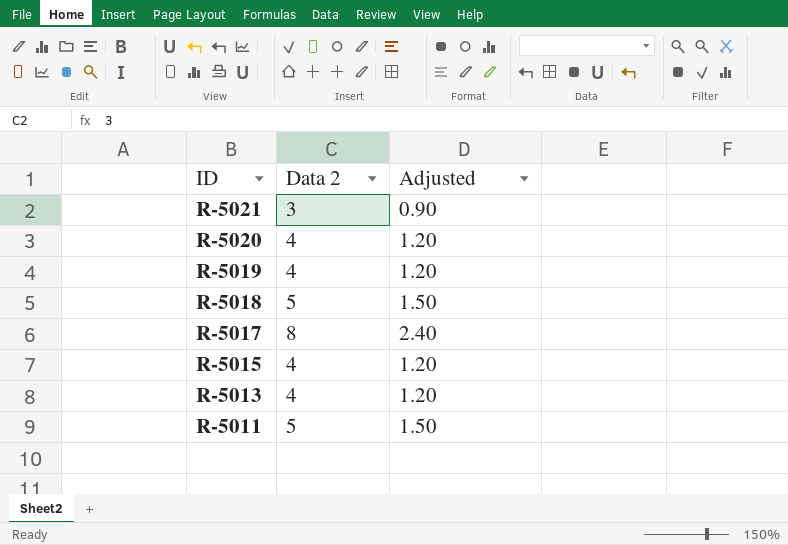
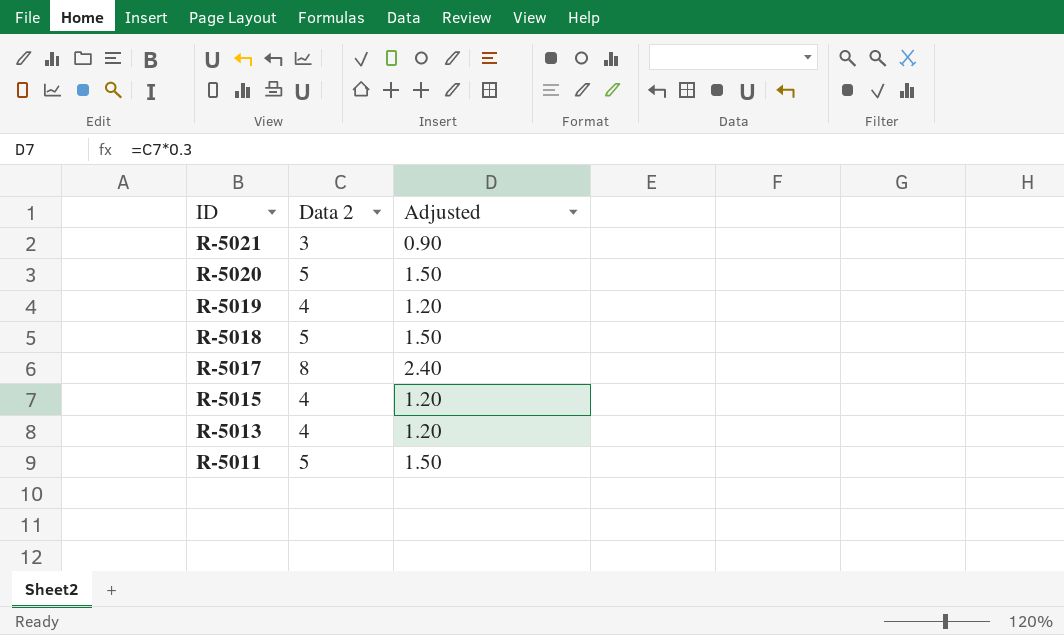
R-5020 | Data 2: 4 -> 5
R-5020 | Adjusted: 1.20 -> 1.50

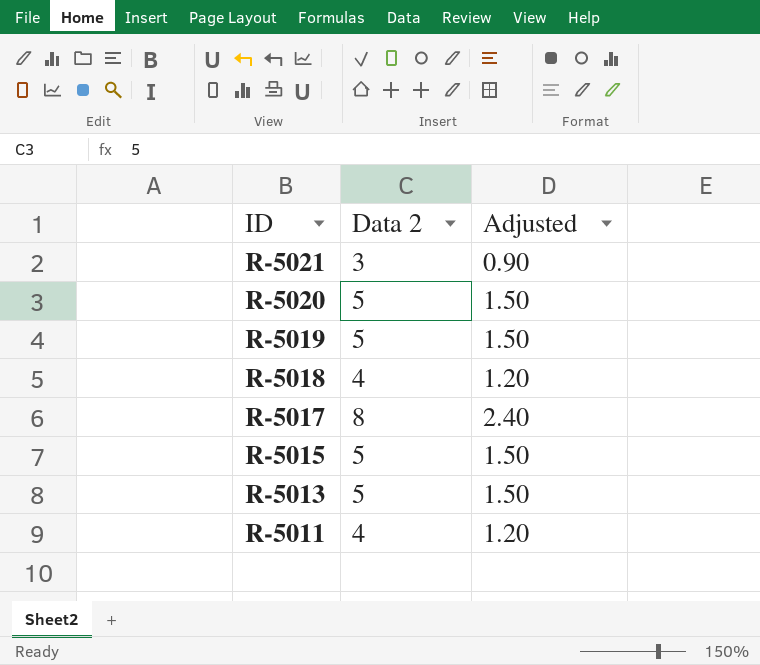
R-5019 | Data 2: 4 -> 5
R-5019 | Adjusted: 1.20 -> 1.50
R-5018 | Data 2: 5 -> 4
R-5018 | Adjusted: 1.50 -> 1.20
R-5015 | Data 2: 4 -> 5
R-5015 | Adjusted: 1.20 -> 1.50
R-5013 | Data 2: 4 -> 5
R-5013 | Adjusted: 1.20 -> 1.50
R-5011 | Data 2: 5 -> 4
R-5011 | Adjusted: 1.50 -> 1.20

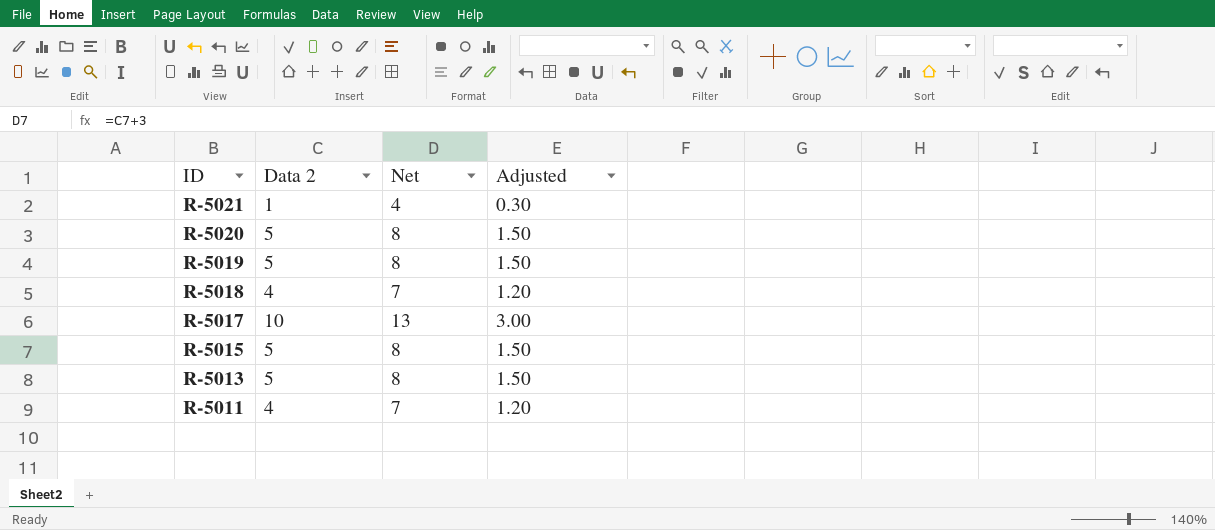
column Net | formula: none -> [Data 2] + 3
R-5021 | Data 2: 3 -> 1
R-5021 | Adjusted: 0.90 -> 0.30
R-5017 | Data 2: 8 -> 10
R-5017 | Adjusted: 2.40 -> 3.00

